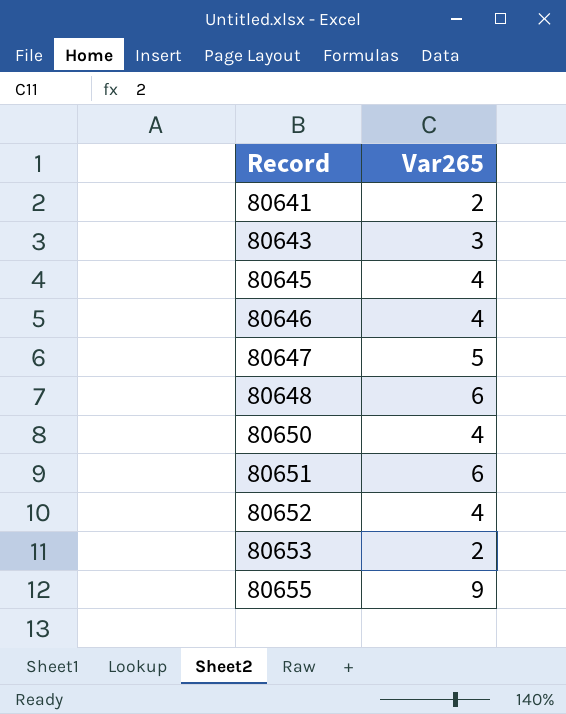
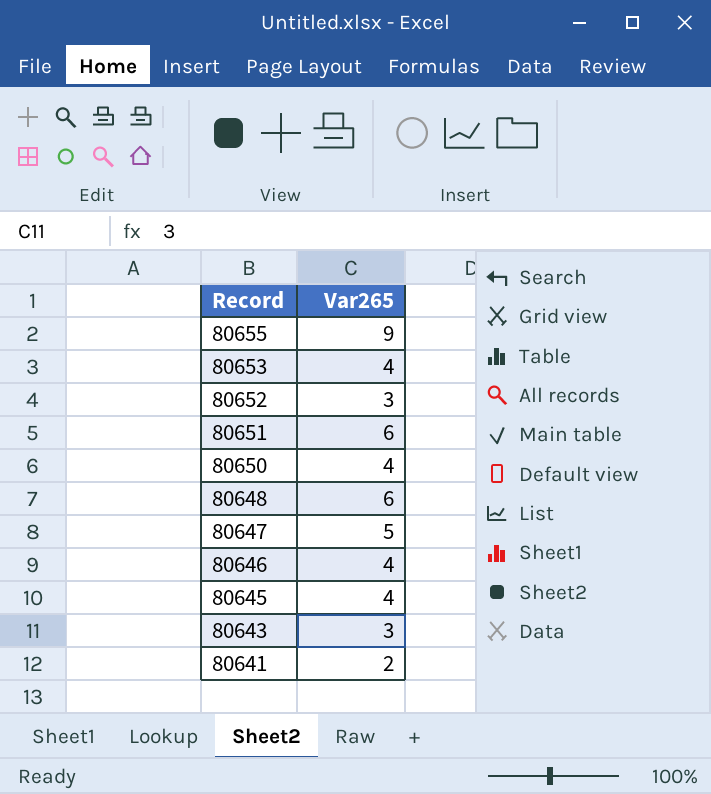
row order: Record ascending -> Record descending
80653 | Var265: 2 -> 4
80652 | Var265: 4 -> 3

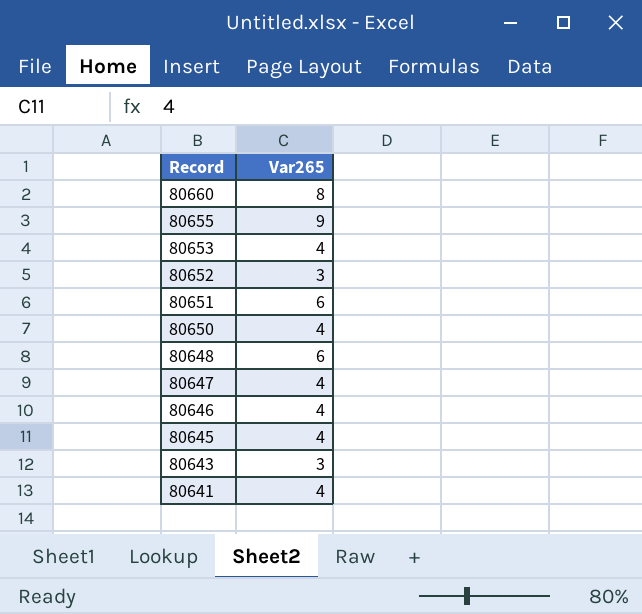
row 80660: none -> 8
80647 | Var265: 5 -> 4
80641 | Var265: 2 -> 4

